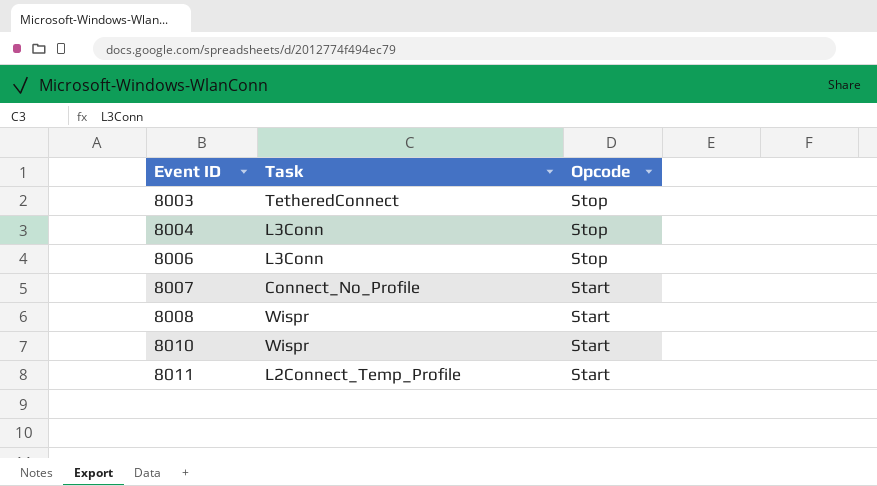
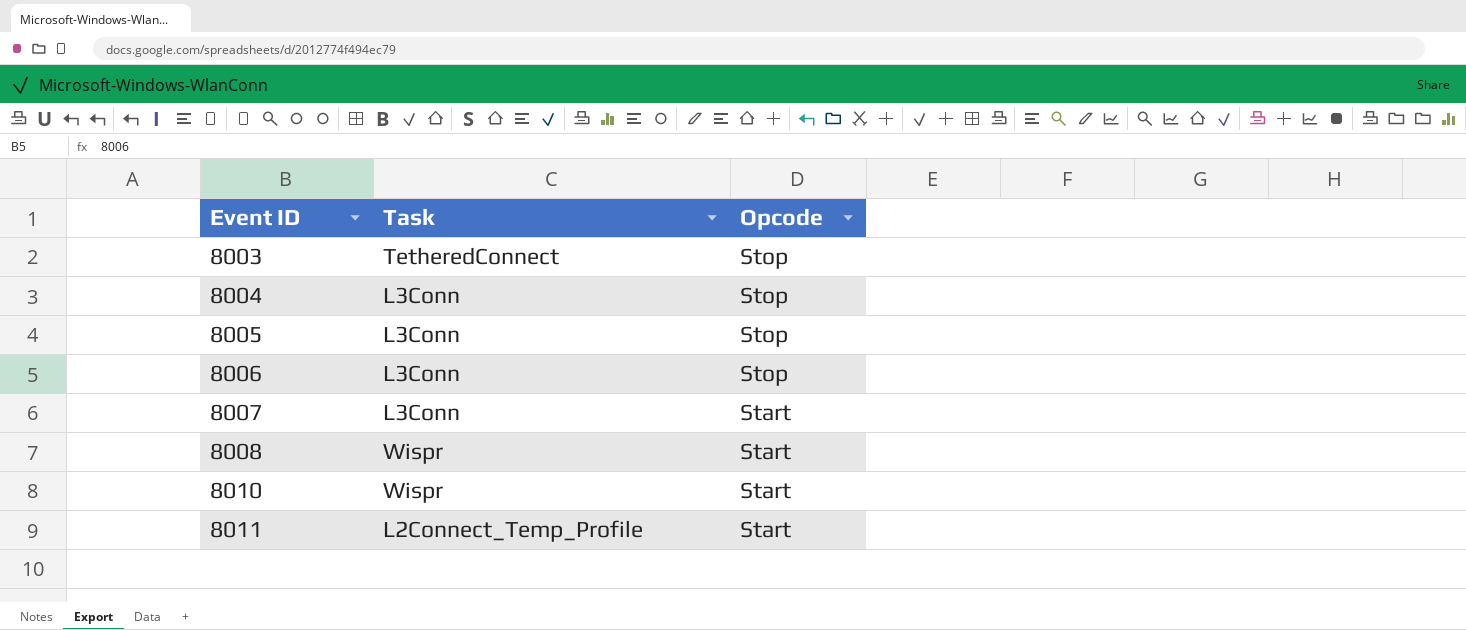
row 8005: none -> L3Conn | Stop
8007 | Task: Connect_No_Profile -> L3Conn

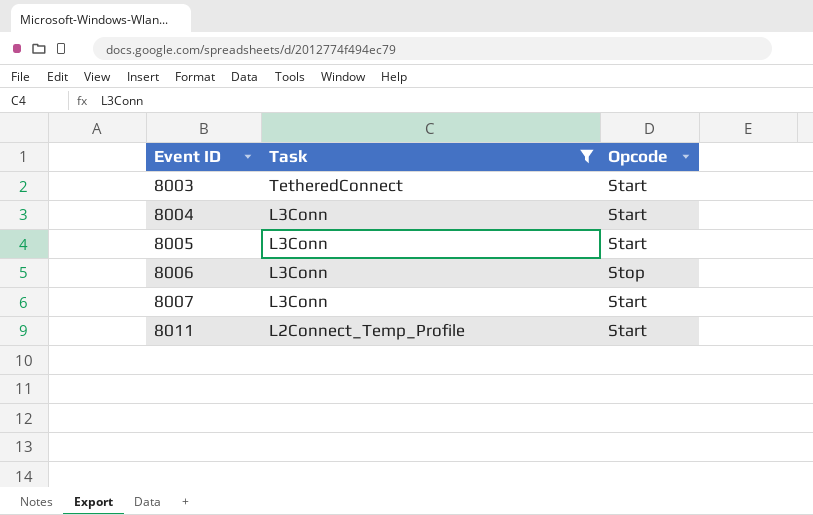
filter: none -> Task != Wispr
8003 | Opcode: Stop -> Start
8004 | Opcode: Stop -> Start
8005 | Opcode: Stop -> Start

